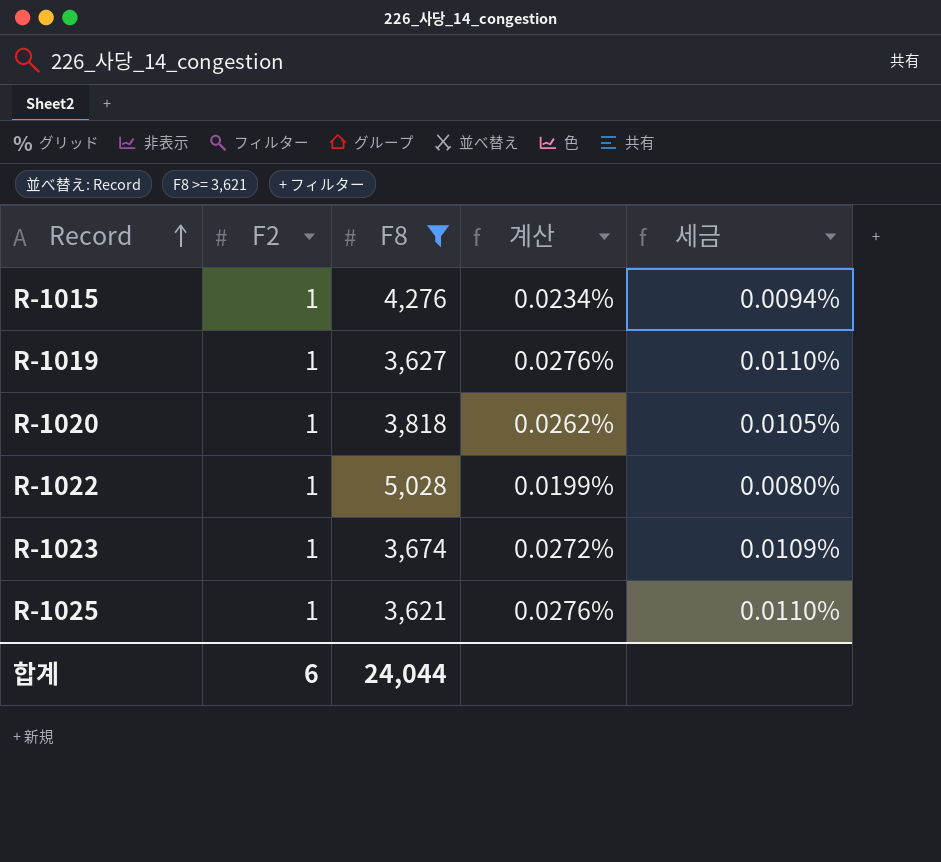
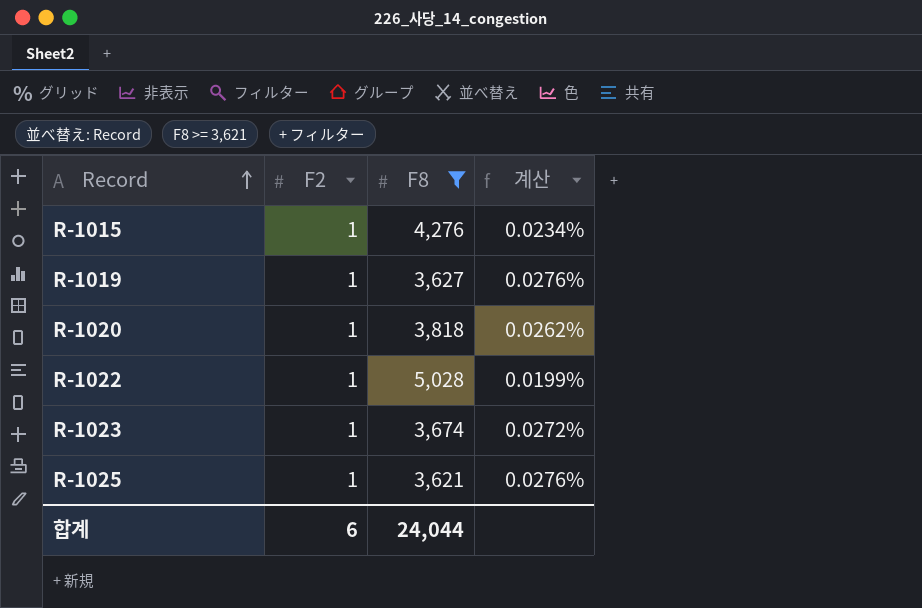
column 세금 | formula: [계산] * 0.4 -> none

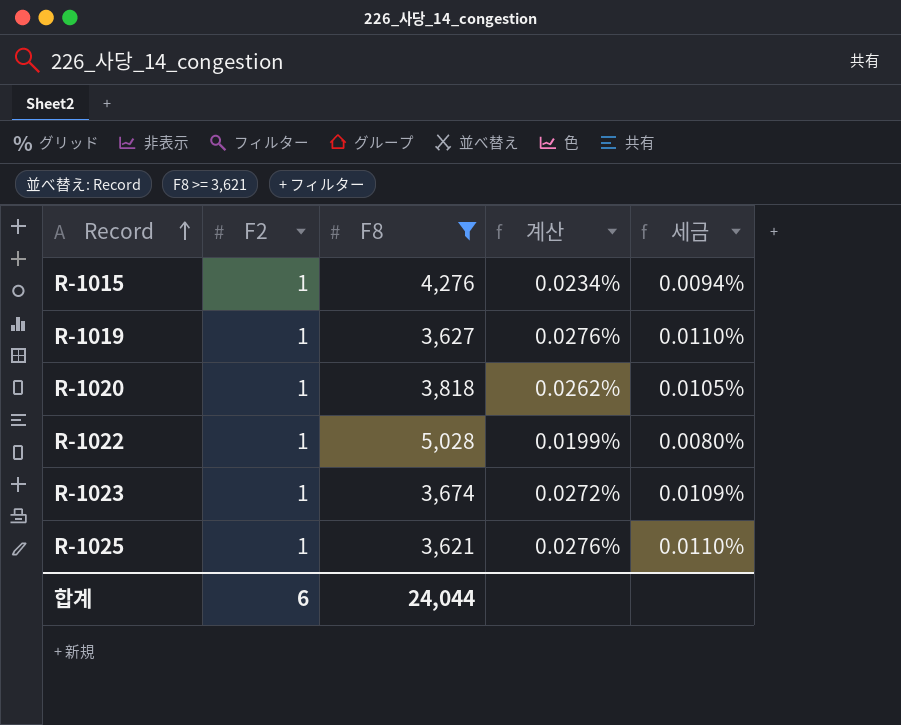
column 세금 | formula: none -> [계산] * 0.4

